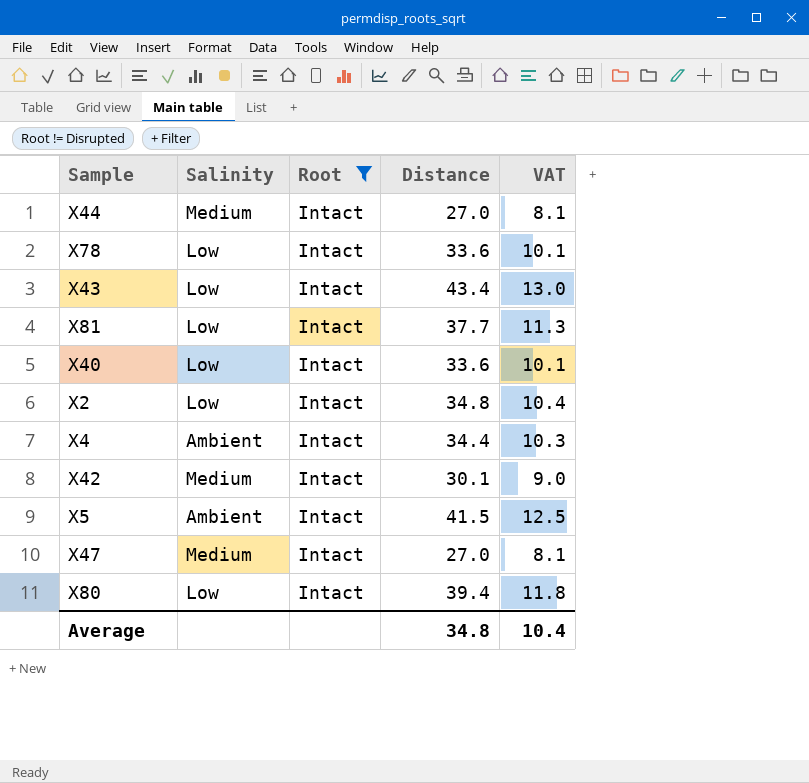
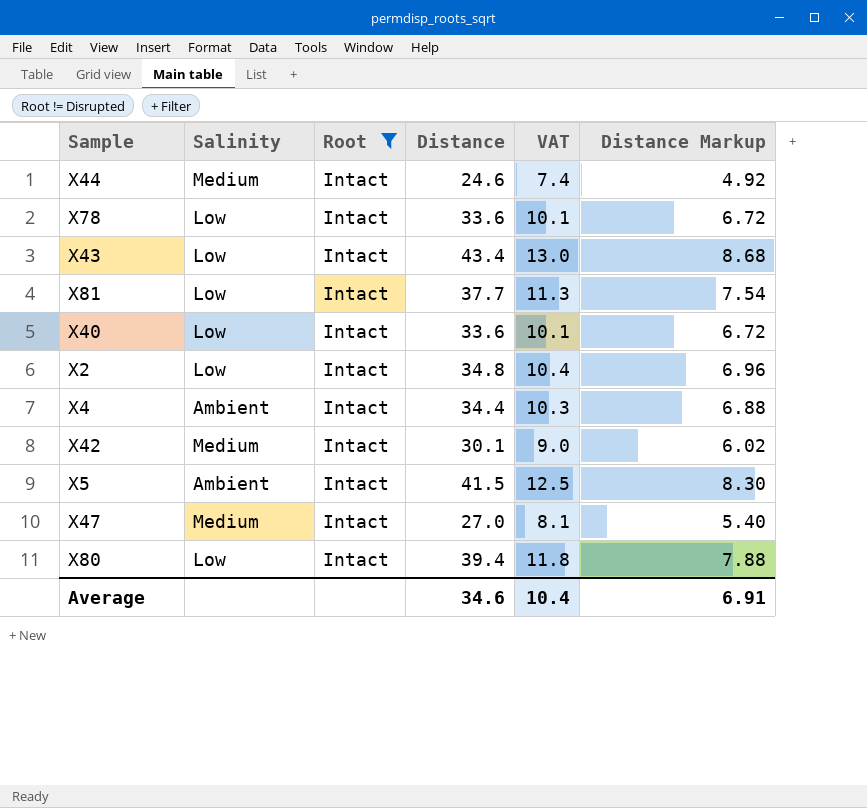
column Distance Markup | formula: none -> [Distance] * 0.2
X44 | Distance: 27.0 -> 24.6
X44 | VAT: 8.1 -> 7.4
Average | Distance: 34.8 -> 34.6

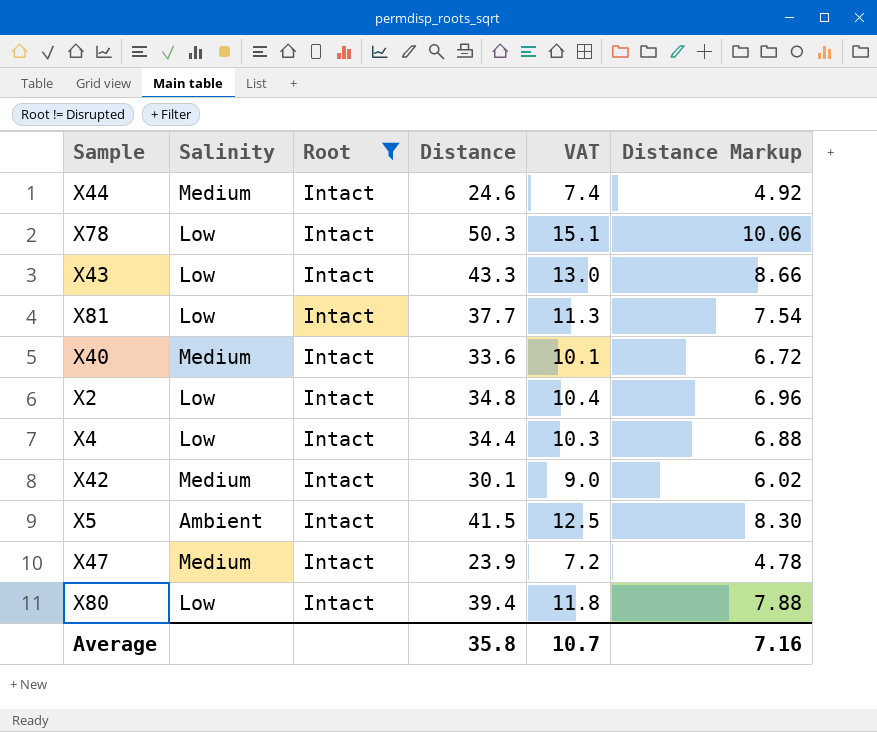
X78 | Distance: 33.6 -> 50.3
X78 | VAT: 10.1 -> 15.1
X78 | Distance Markup: 6.72 -> 10.06
X43 | Distance: 43.4 -> 43.3
X43 | Distance Markup: 8.68 -> 8.66
X40 | Salinity: Low -> Medium
X4 | Salinity: Ambient -> Low
X47 | Distance: 27.0 -> 23.9
X47 | VAT: 8.1 -> 7.2
X47 | Distance Markup: 5.40 -> 4.78
Average | Distance: 34.6 -> 35.8
Average | VAT: 10.4 -> 10.7
Average | Distance Markup: 6.91 -> 7.16

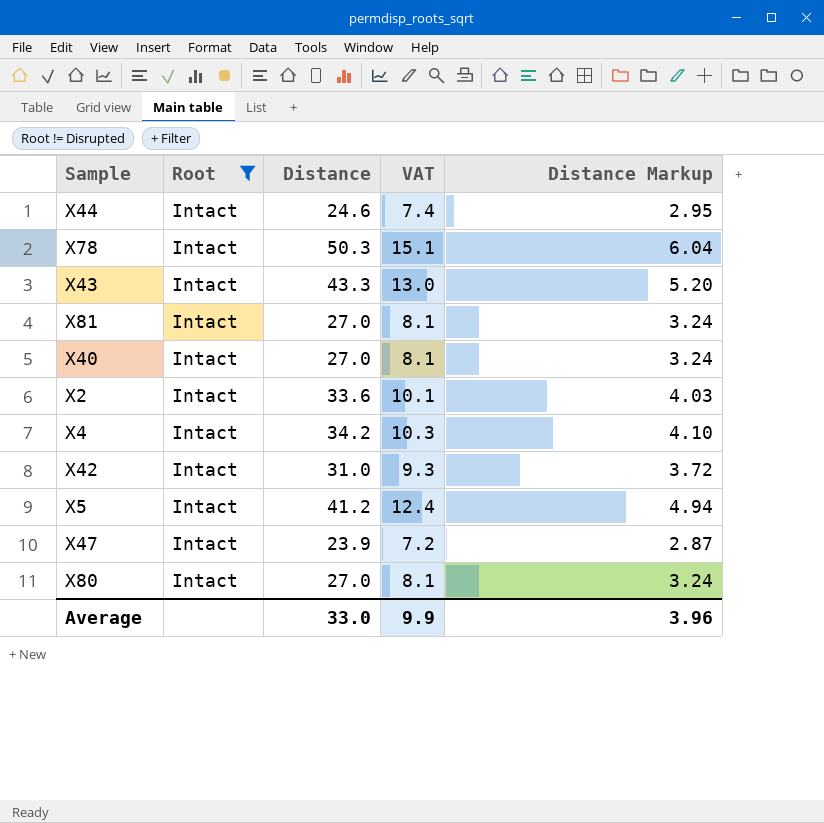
column Salinity | position: 2 -> none
column Distance Markup | formula: [Distance] * 0.2 -> [Distance] * 0.12
X81 | Distance: 37.7 -> 27.0
X81 | VAT: 11.3 -> 8.1
X40 | Distance: 33.6 -> 27.0
X40 | VAT: 10.1 -> 8.1
X2 | Distance: 34.8 -> 33.6
X2 | VAT: 10.4 -> 10.1
X4 | Distance: 34.4 -> 34.2
X42 | Distance: 30.1 -> 31.0
X42 | VAT: 9.0 -> 9.3
X5 | Distance: 41.5 -> 41.2
X5 | VAT: 12.5 -> 12.4
X80 | Distance: 39.4 -> 27.0
X80 | VAT: 11.8 -> 8.1
Average | Distance: 35.8 -> 33.0
Average | VAT: 10.7 -> 9.9
Average | Distance Markup: 7.16 -> 3.96

